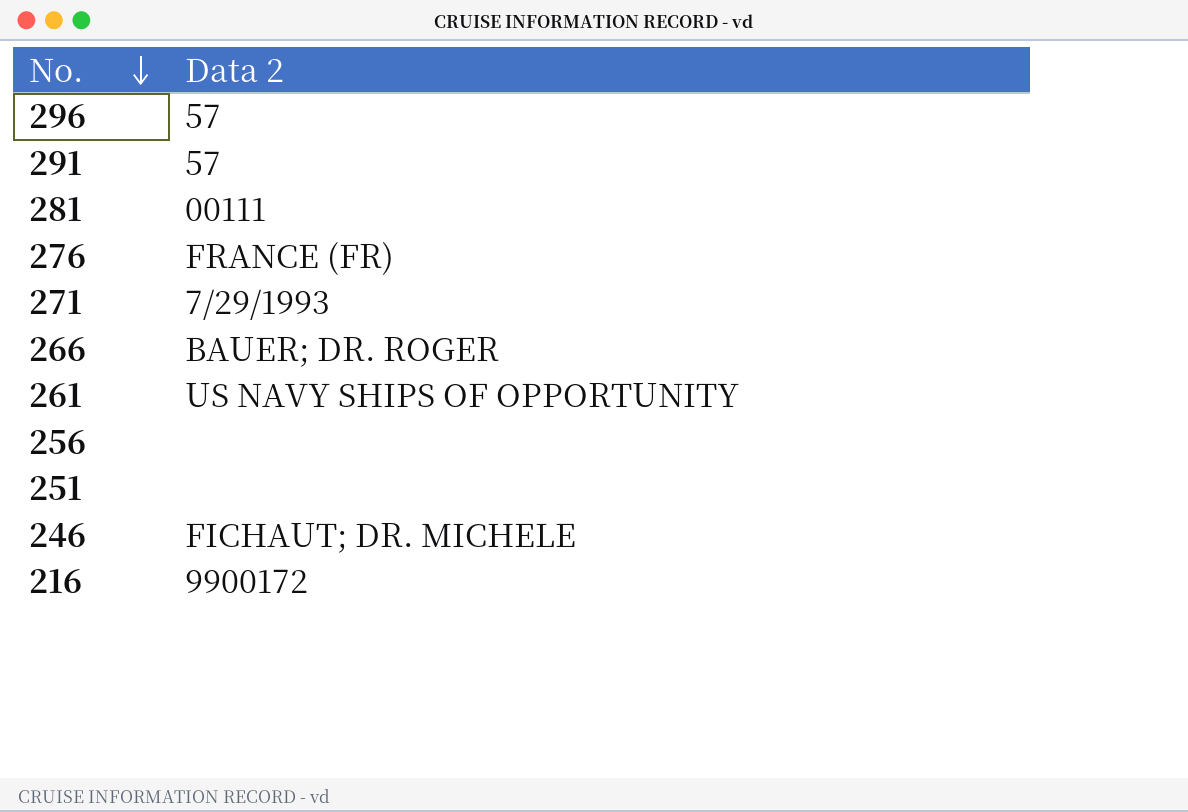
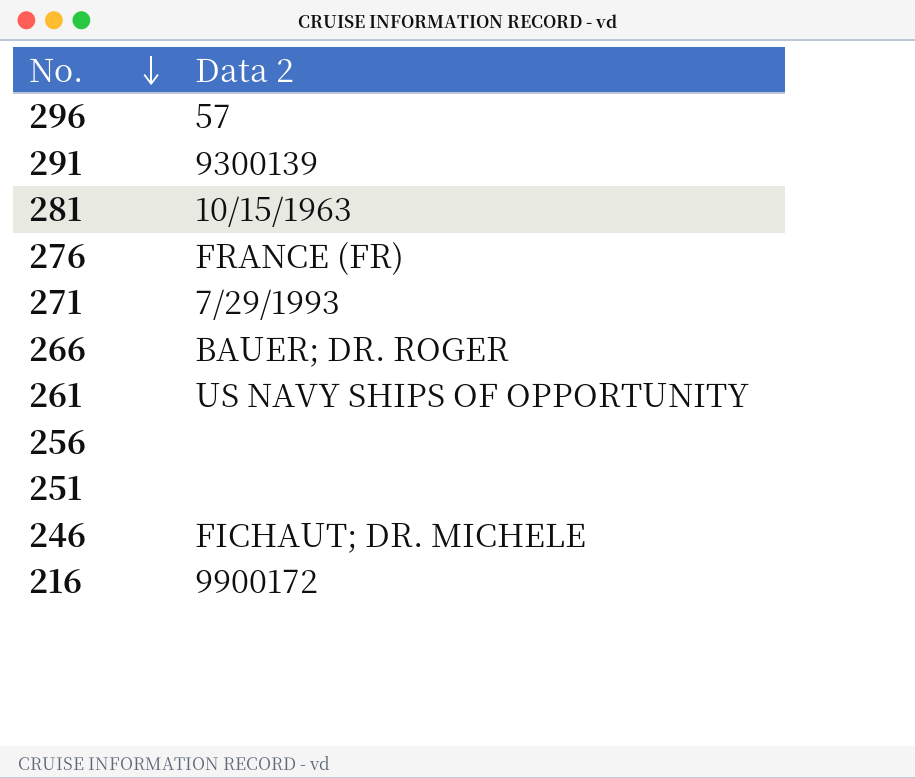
291 | Data 2: 57 -> 9300139
281 | Data 2: 00111 -> 10/15/1963

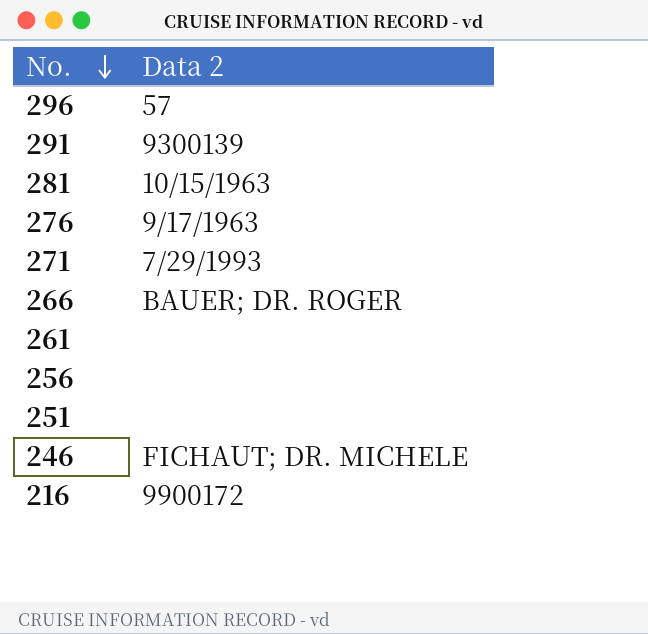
276 | Data 2: FRANCE (FR) -> 9/17/1963
261 | Data 2: US NAVY SHIPS OF OPPORTUNITY -> none

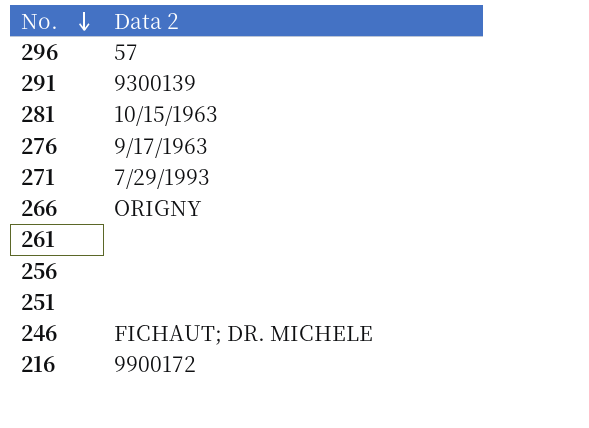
266 | Data 2: BAUER; DR. ROGER -> ORIGNY

